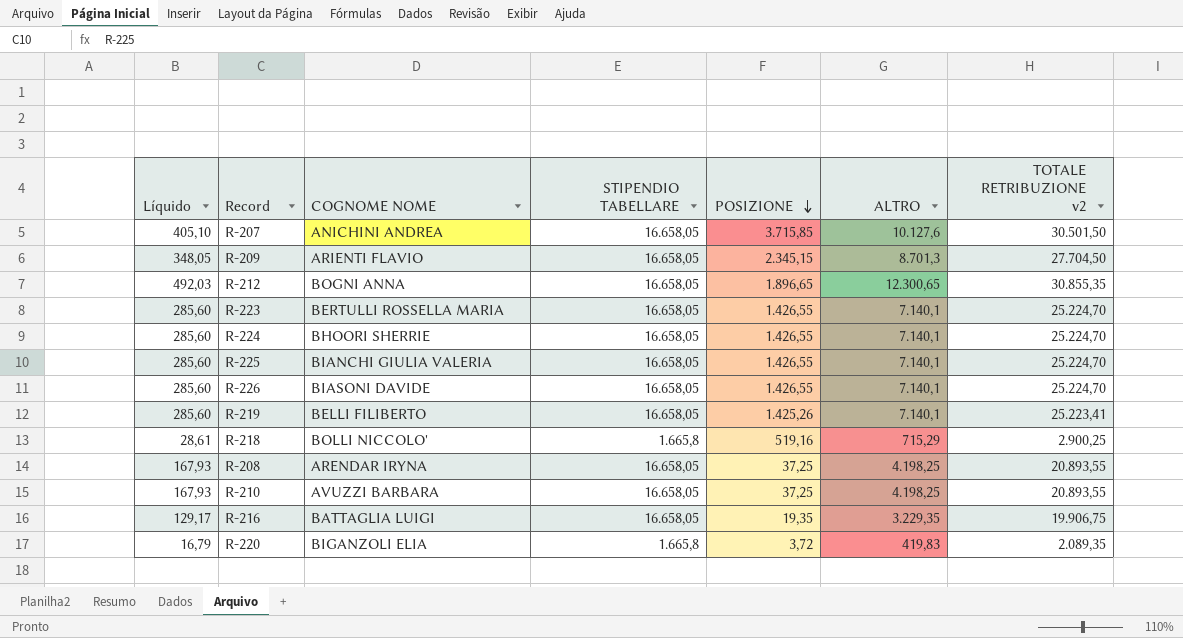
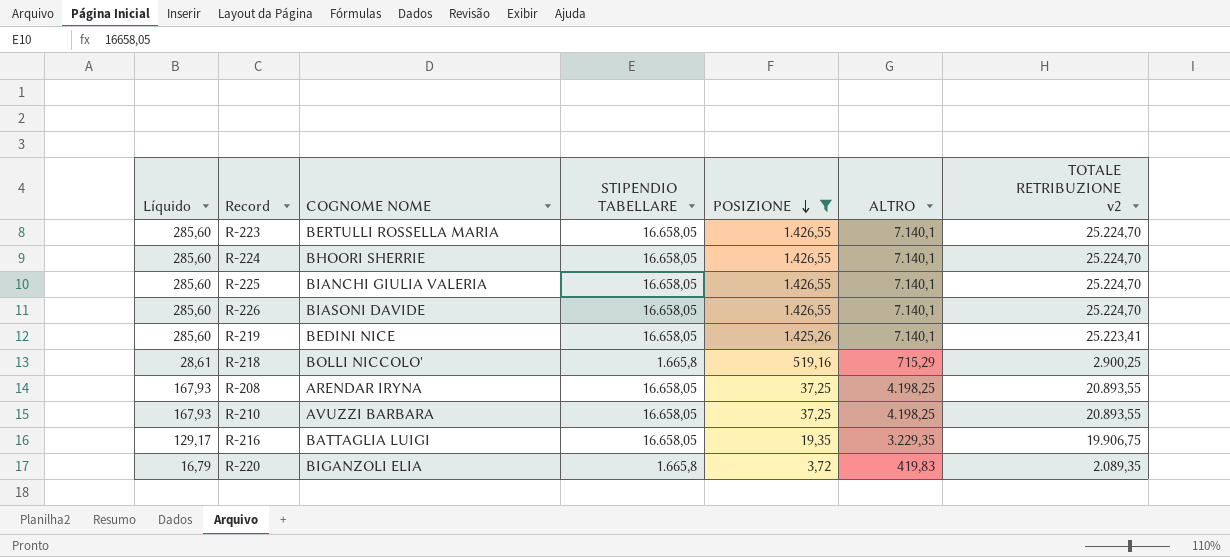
filter: none -> POSIZIONE <= 1.426,55
R-219 | COGNOME NOME: BELLI FILIBERTO -> BEDINI NICE

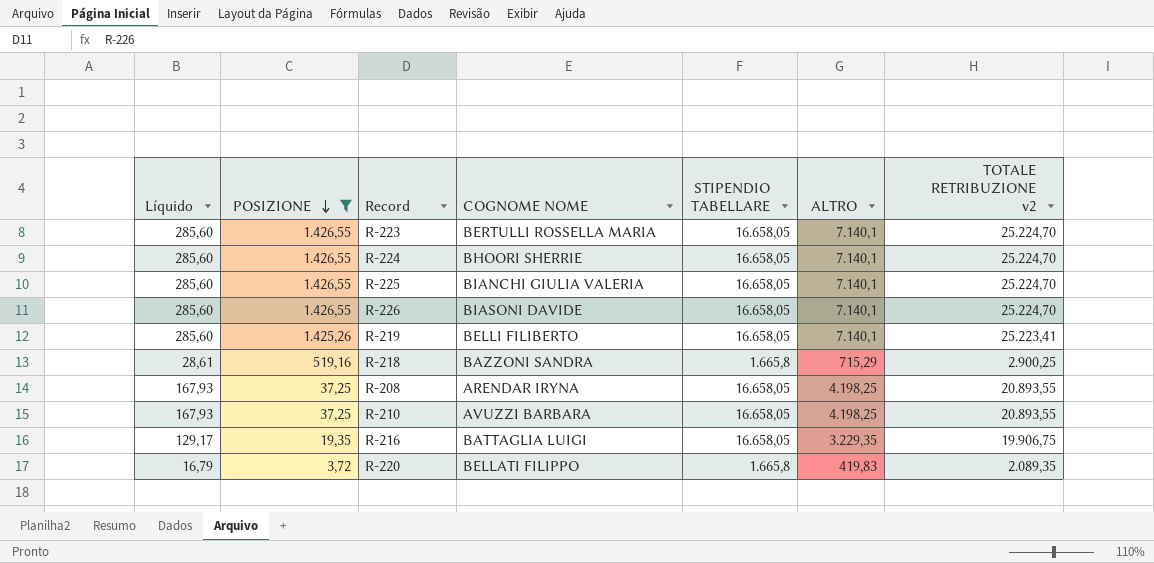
column POSIZIONE | position: 5 -> 2
R-219 | COGNOME NOME: BEDINI NICE -> BELLI FILIBERTO
R-218 | COGNOME NOME: BOLLI NICCOLO' -> BAZZONI SANDRA
R-220 | COGNOME NOME: BIGANZOLI ELIA -> BELLATI FILIPPO

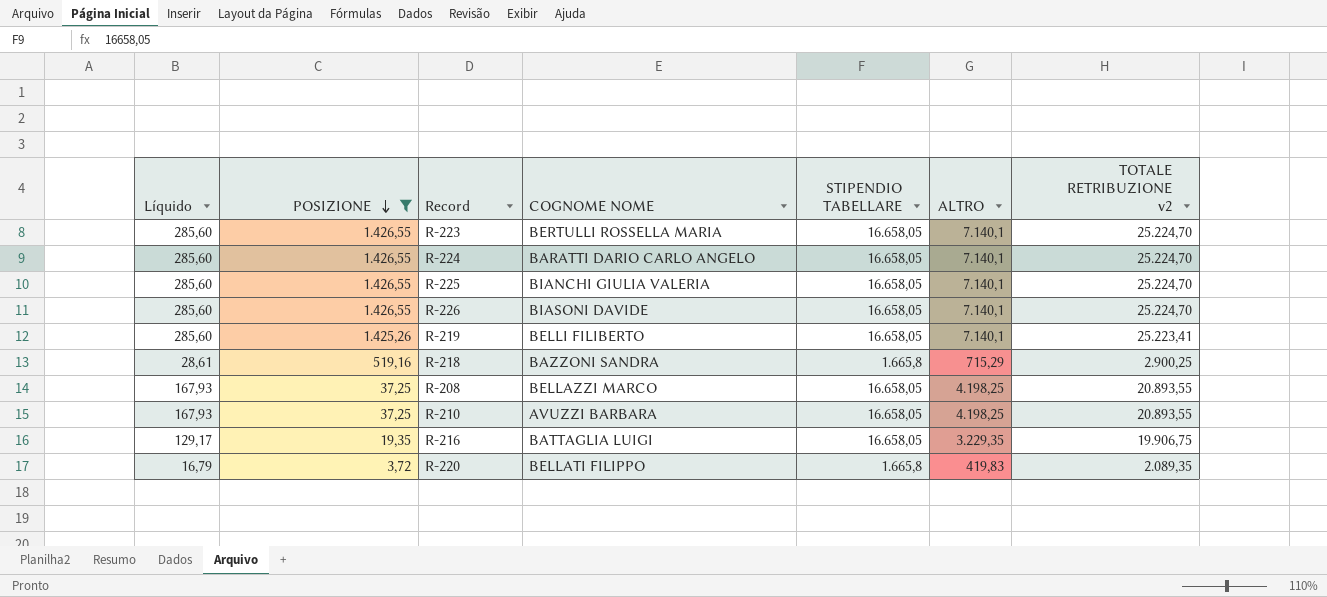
R-224 | COGNOME NOME: BHOORI SHERRIE -> BARATTI DARIO CARLO ANGELO
R-208 | COGNOME NOME: ARENDAR IRYNA -> BELLAZZI MARCO

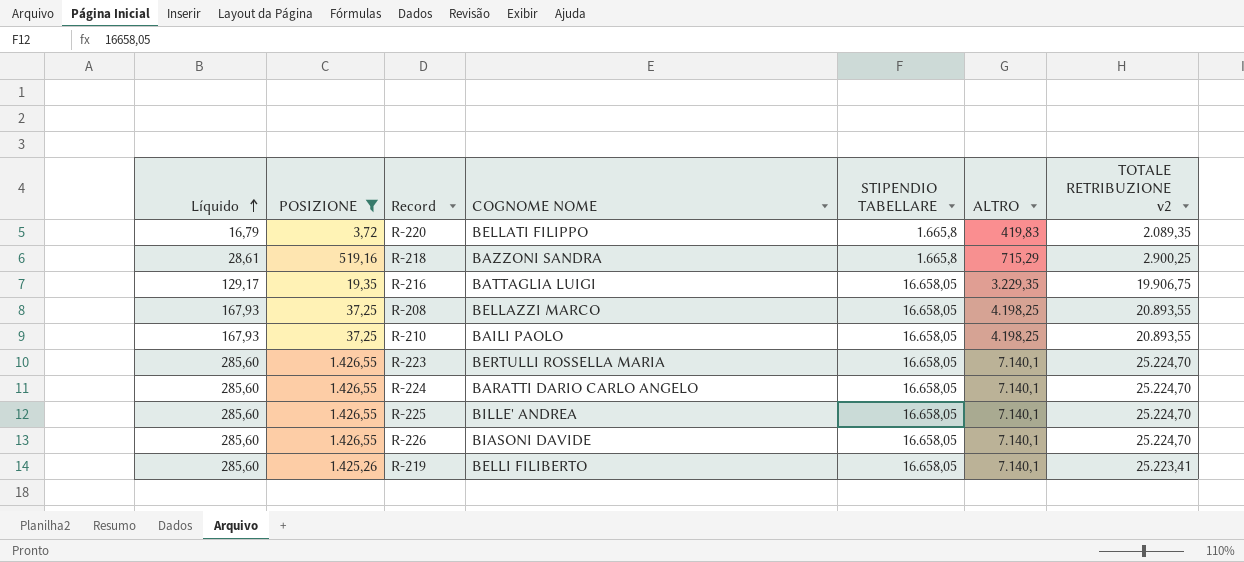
row order: POSIZIONE descending -> Líquido ascending
R-210 | COGNOME NOME: AVUZZI BARBARA -> BAILI PAOLO
R-225 | COGNOME NOME: BIANCHI GIULIA VALERIA -> BILLE' ANDREA

